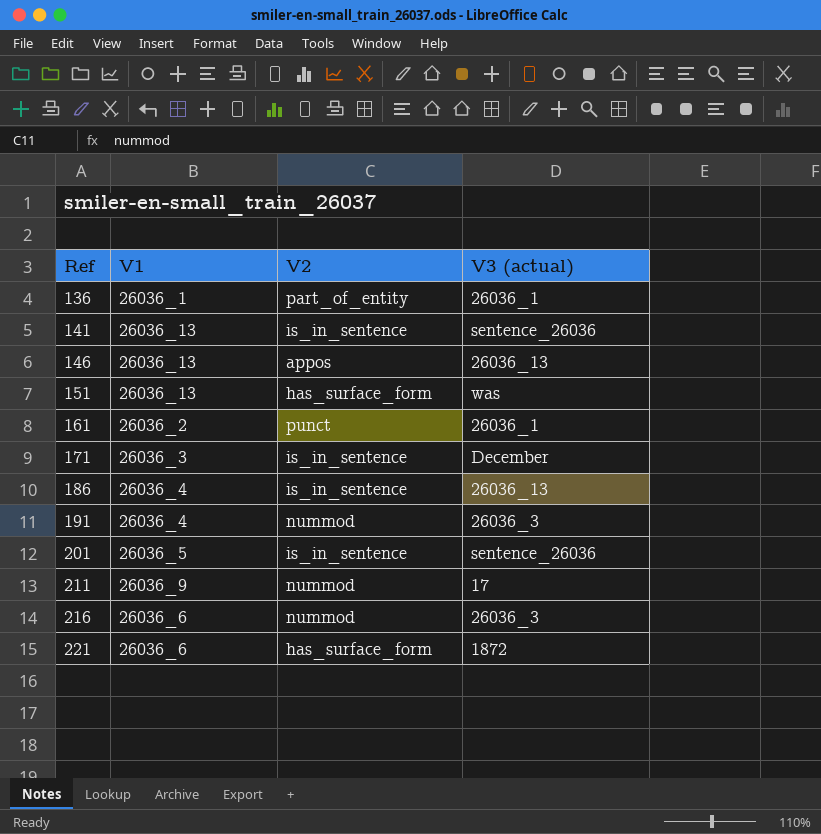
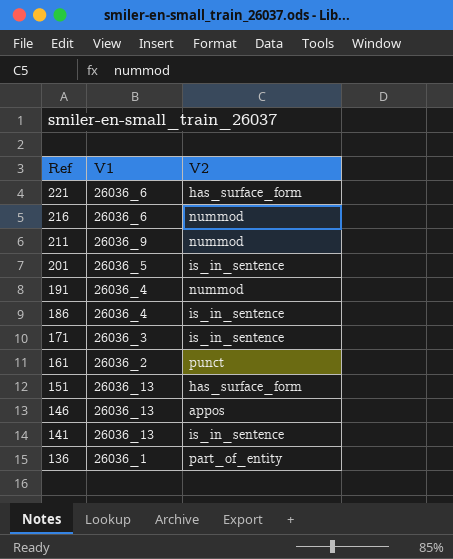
row order: Ref ascending -> Ref descending
column V3 (actual) | position: 4 -> none

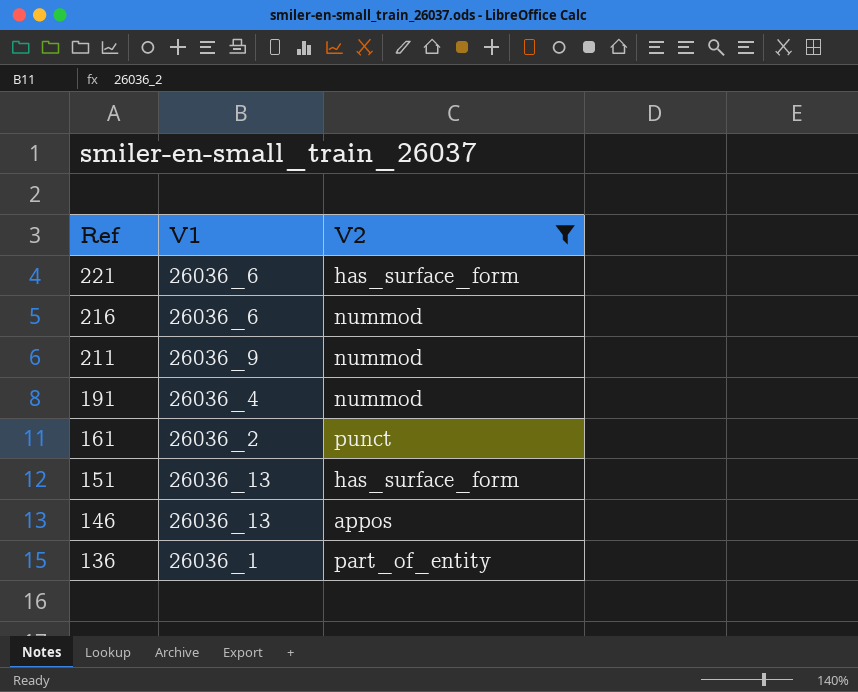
filter: none -> V2 != is_in_sentence

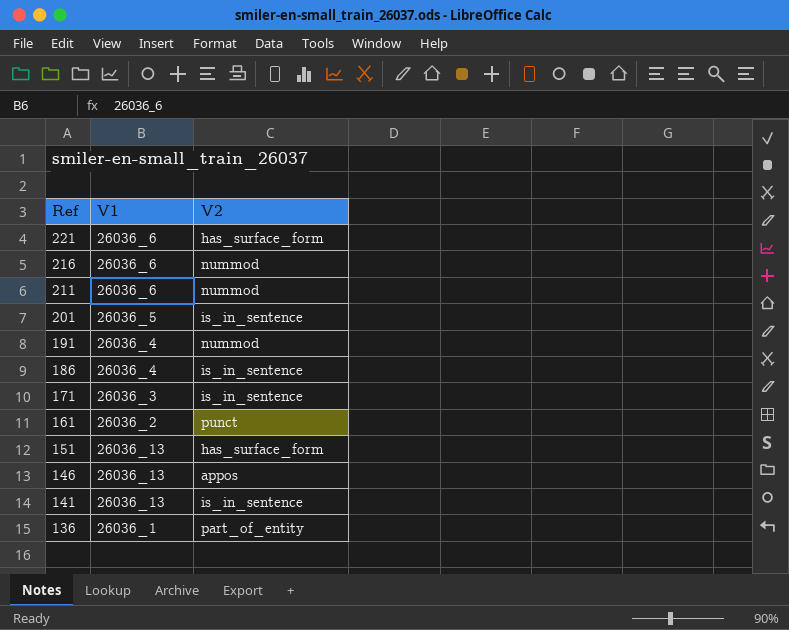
filter: V2 != is_in_sentence -> none
211 | V1: 26036_9 -> 26036_6

